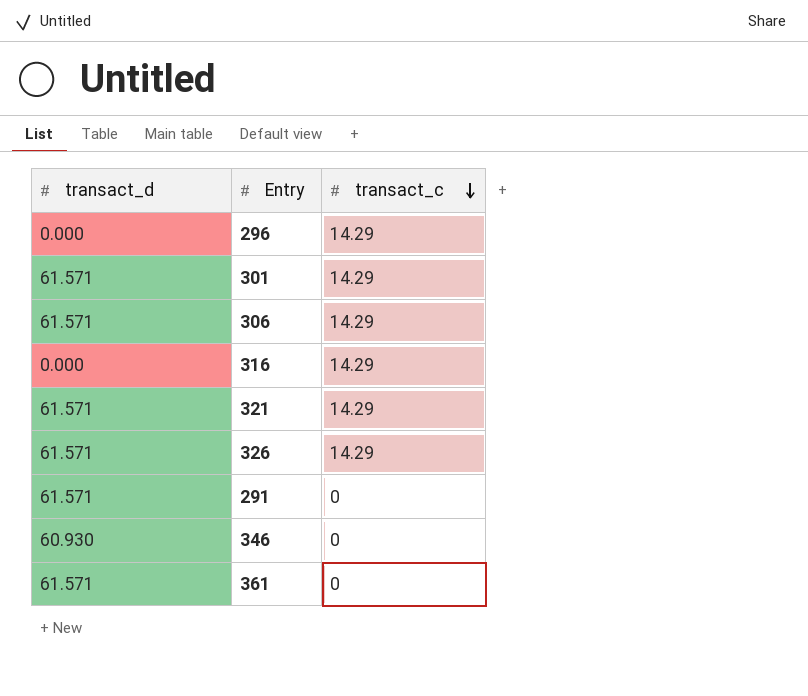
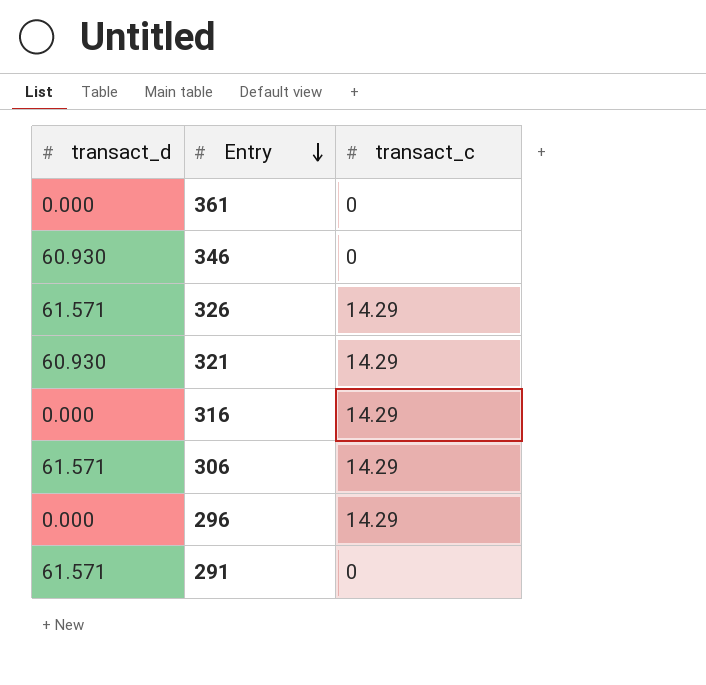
row order: transact_c descending -> Entry descending
row 301: 61.571 | 14.29 -> none
361 | transact_d: 61.571 -> 0.000
321 | transact_d: 61.571 -> 60.930

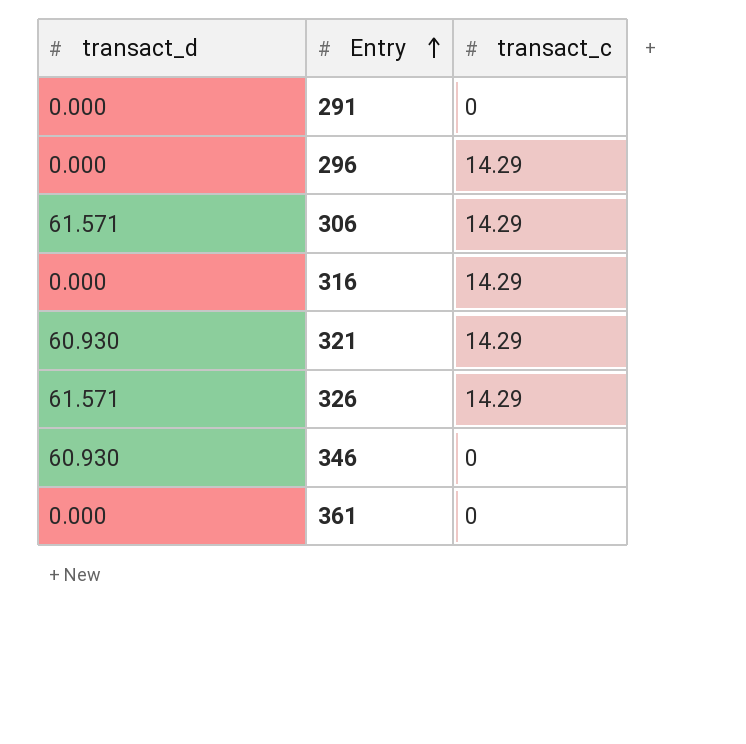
row order: Entry descending -> Entry ascending
291 | transact_d: 61.571 -> 0.000

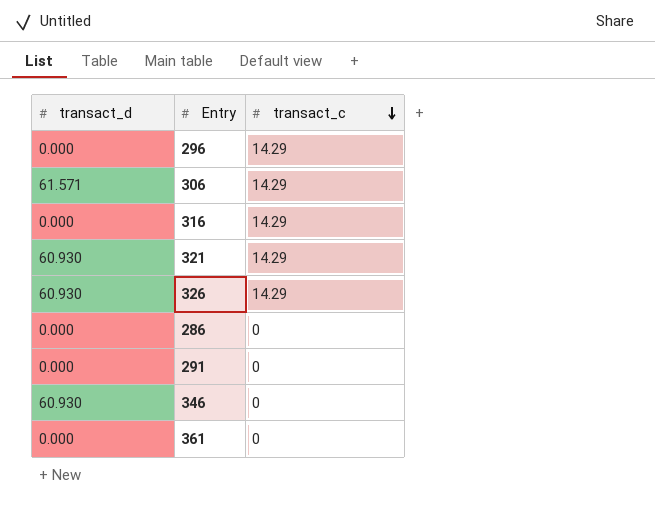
row order: Entry ascending -> transact_c descending
326 | transact_d: 61.571 -> 60.930
row 286: none -> 0.000 | 0

